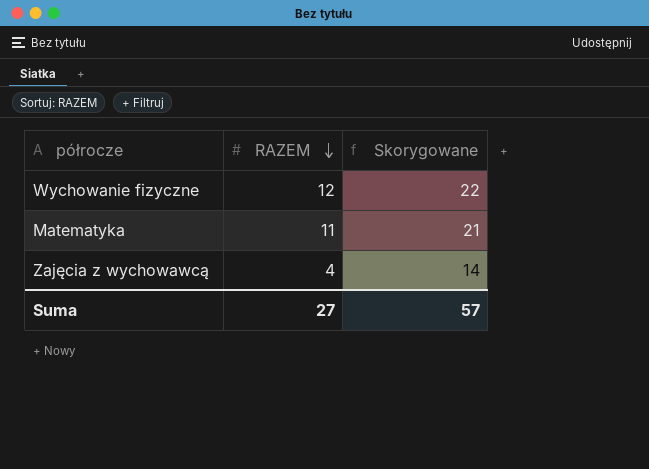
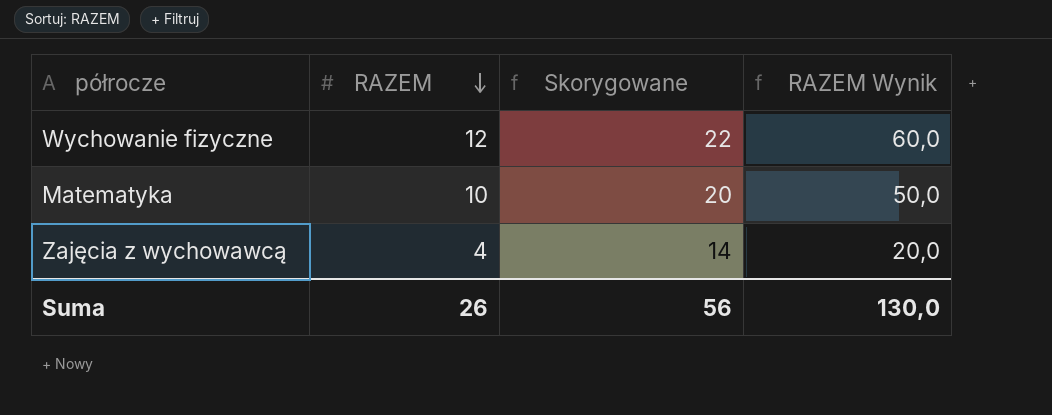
column RAZEM Wynik | formula: none -> [RAZEM] * 5
Matematyka | RAZEM: 11 -> 10
Matematyka | Skorygowane: 21 -> 20
Suma | RAZEM: 27 -> 26
Suma | Skorygowane: 57 -> 56

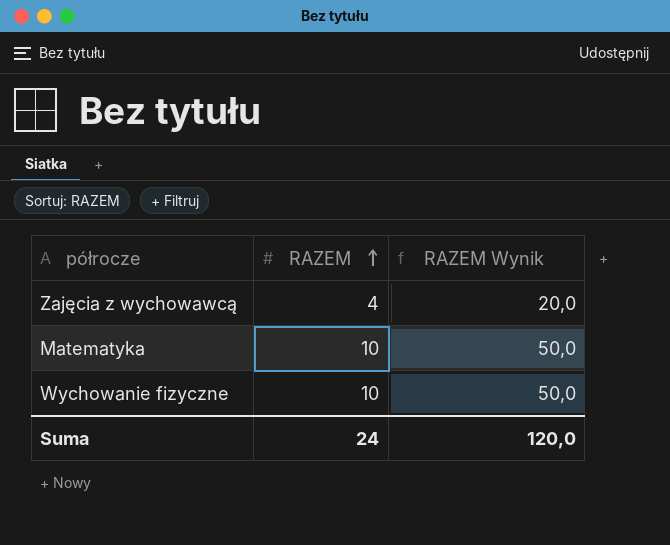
row order: RAZEM descending -> RAZEM ascending
column Skorygowane | formula: [RAZEM] + 10 -> none
Wychowanie fizyczne | RAZEM: 12 -> 10
Wychowanie fizyczne | RAZEM Wynik: 60,0 -> 50,0
Suma | RAZEM: 26 -> 24
Suma | RAZEM Wynik: 130,0 -> 120,0

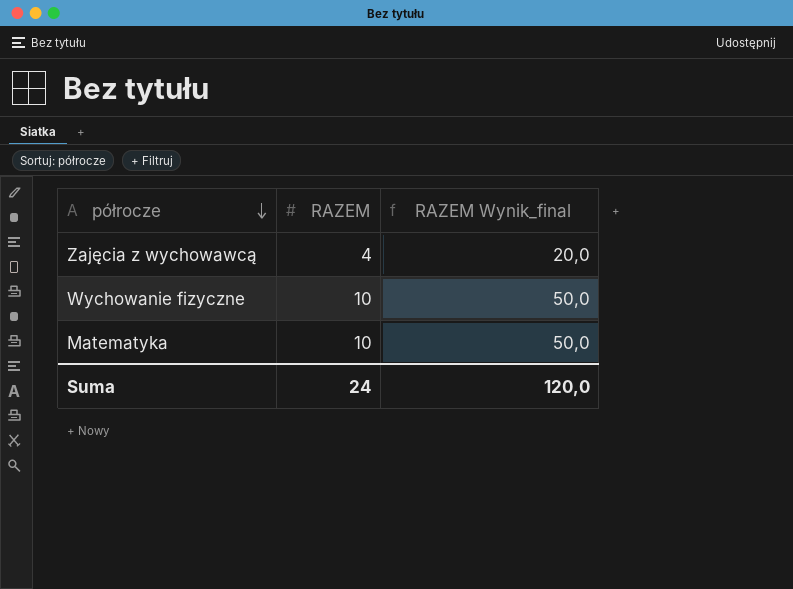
row order: RAZEM ascending -> półrocze descending
column name: RAZEM Wynik -> RAZEM Wynik_final

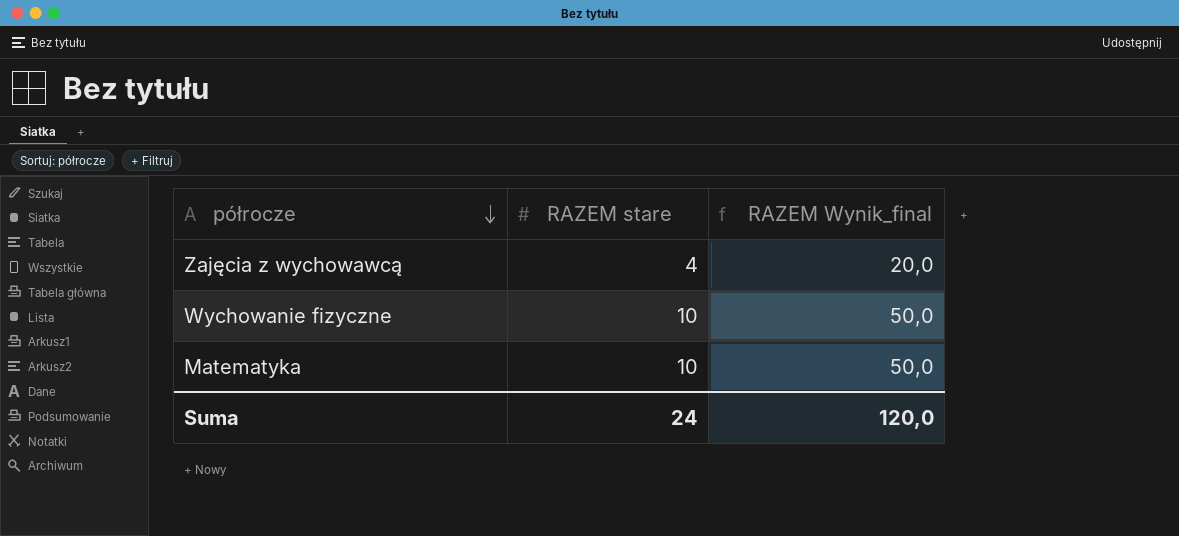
column name: RAZEM -> RAZEM stare

